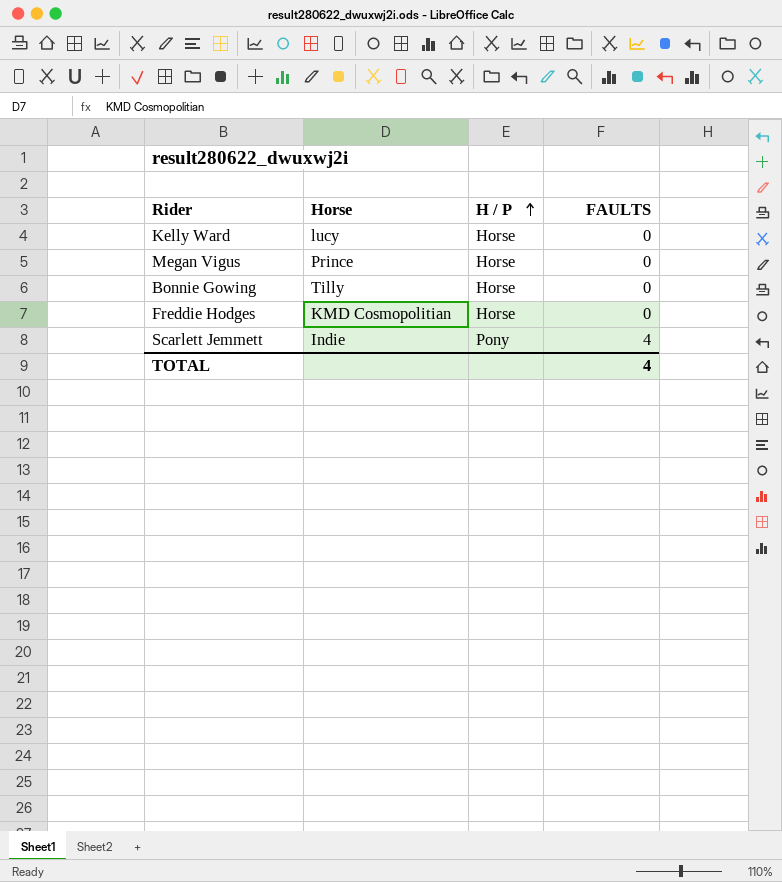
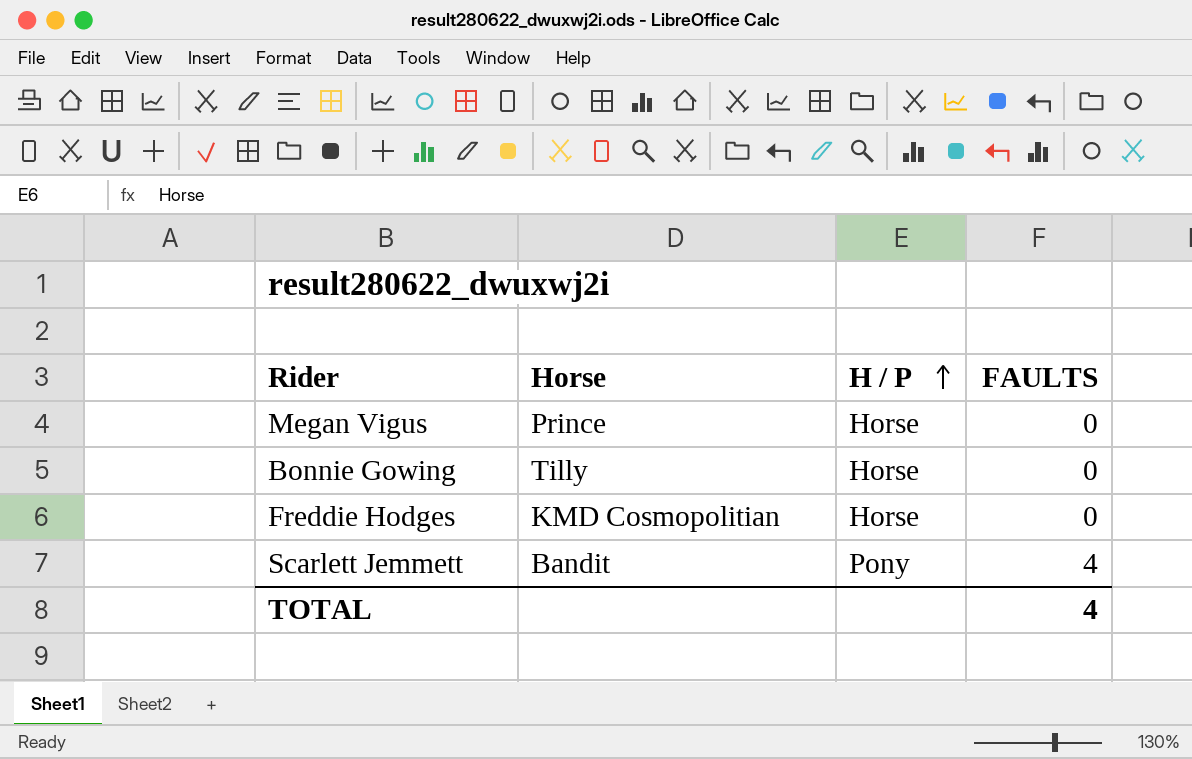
row Kelly Ward: lucy | Horse | 0 -> none
Scarlett Jemmett | Horse: Indie -> Bandit

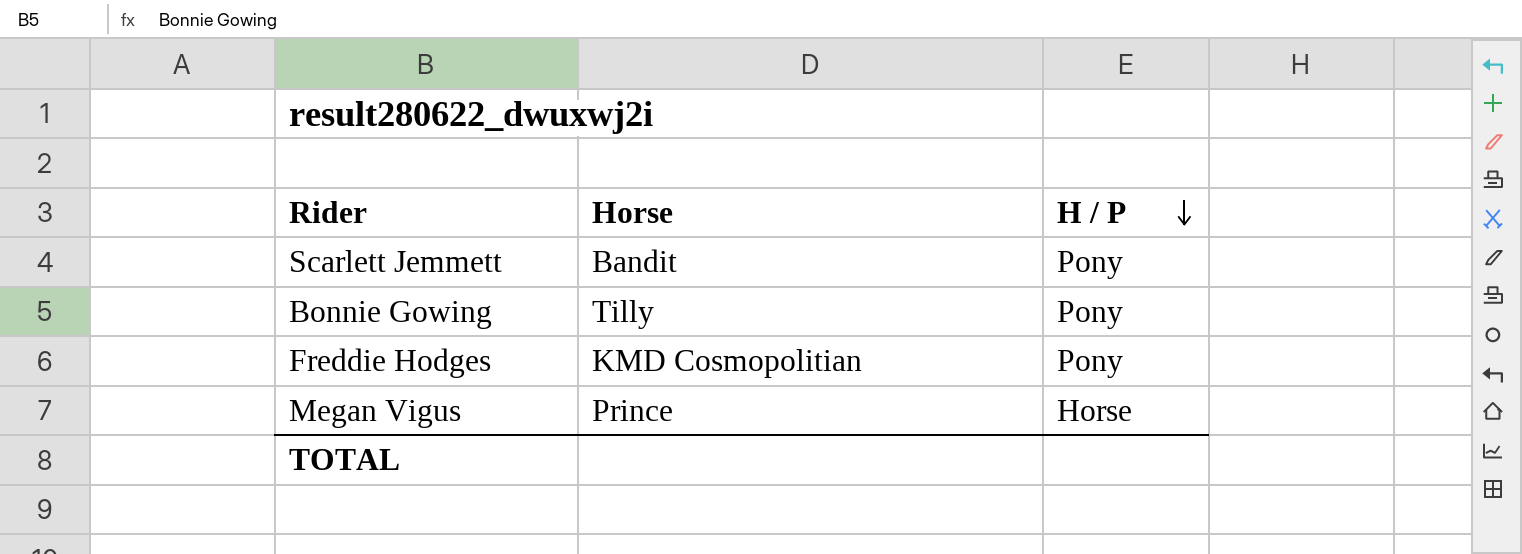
row order: H / P ascending -> H / P descending
column FAULTS | position: 4 -> none
Bonnie Gowing | H / P: Horse -> Pony
Freddie Hodges | H / P: Horse -> Pony

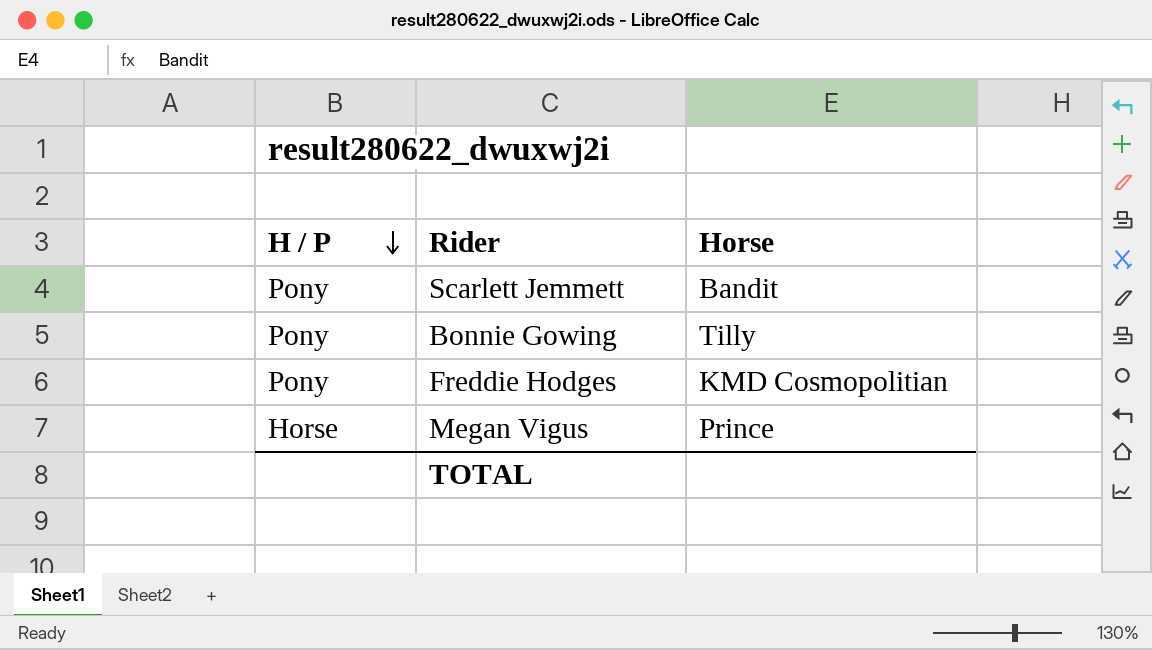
column H / P | position: 3 -> 1

